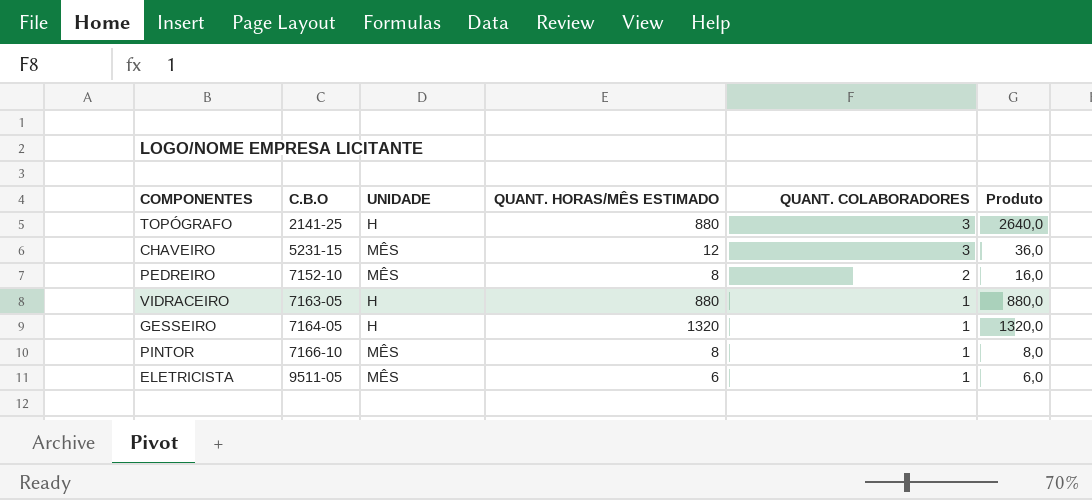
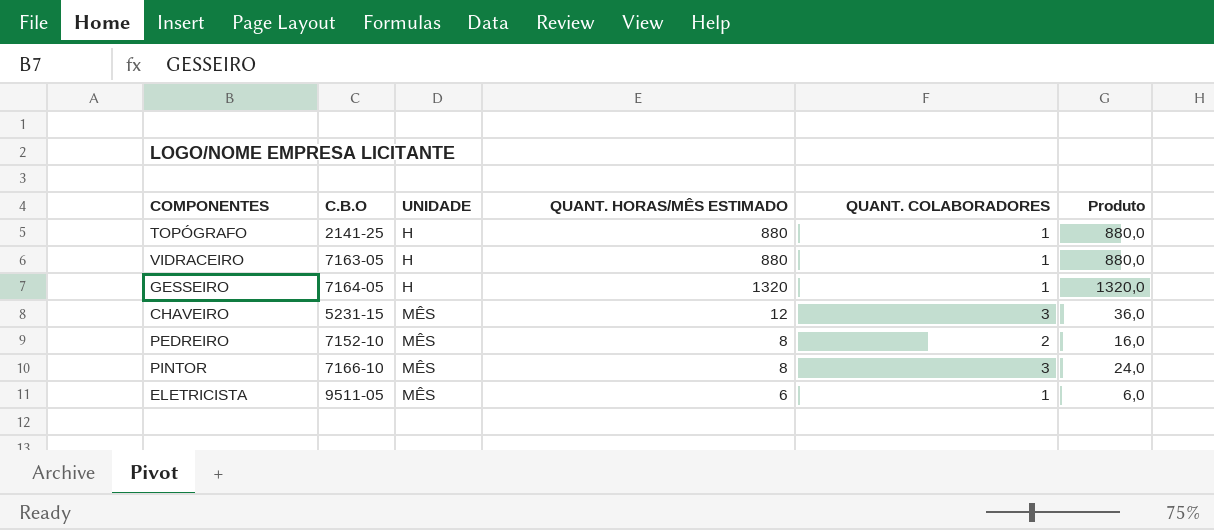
row order: C.B.O ascending -> UNIDADE ascending
TOPÓGRAFO | QUANT. COLABORADORES: 3 -> 1
TOPÓGRAFO | Produto: 2640,0 -> 880,0
PINTOR | QUANT. COLABORADORES: 1 -> 3
PINTOR | Produto: 8,0 -> 24,0

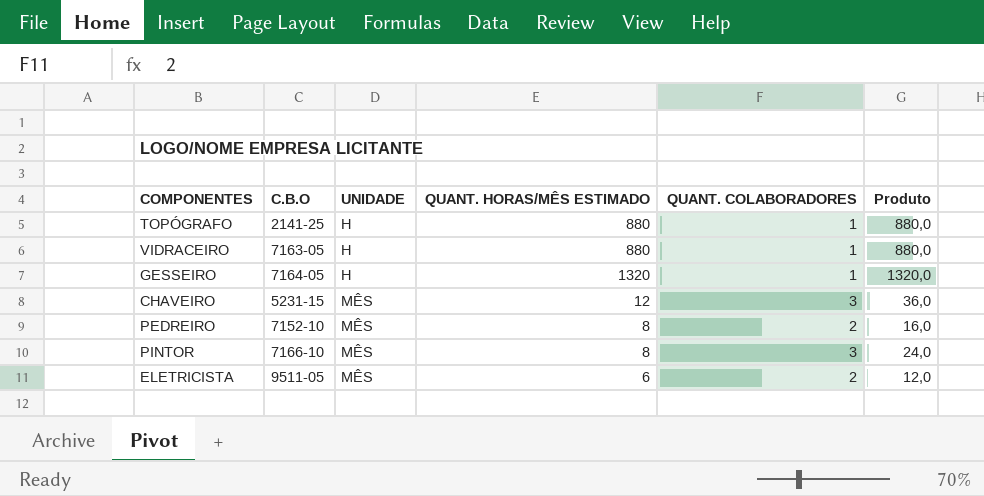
ELETRICISTA | QUANT. COLABORADORES: 1 -> 2
ELETRICISTA | Produto: 6,0 -> 12,0

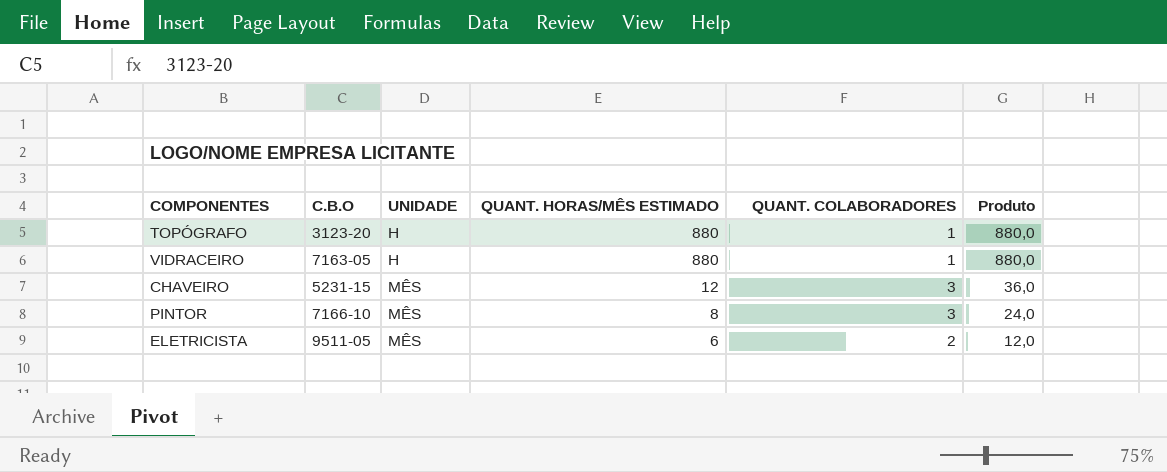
row GESSEIRO: 7164-05 | H | 1320 | 1 | 1320,0 -> none
row PEDREIRO: 7152-10 | MÊS | 8 | 2 | 16,0 -> none
TOPÓGRAFO | C.B.O: 2141-25 -> 3123-20

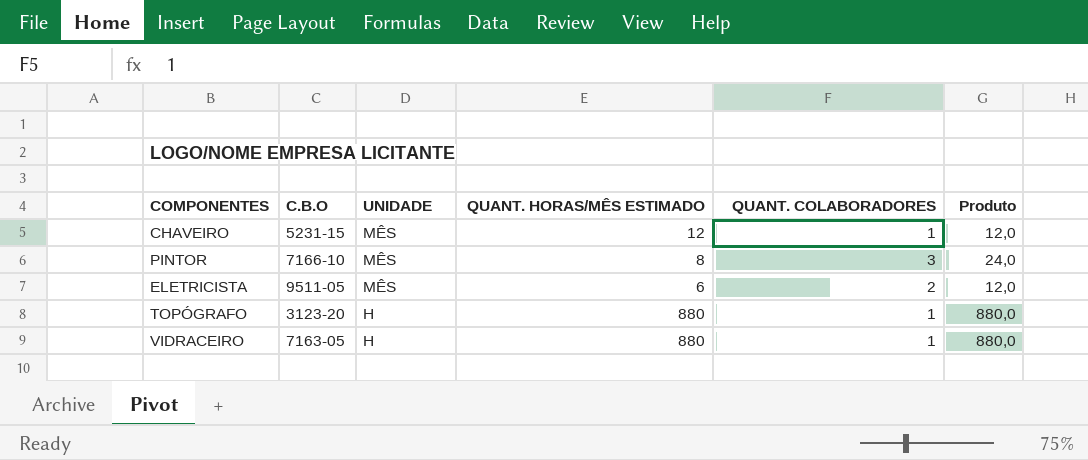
row order: UNIDADE ascending -> UNIDADE descending
CHAVEIRO | QUANT. COLABORADORES: 3 -> 1
CHAVEIRO | Produto: 36,0 -> 12,0

